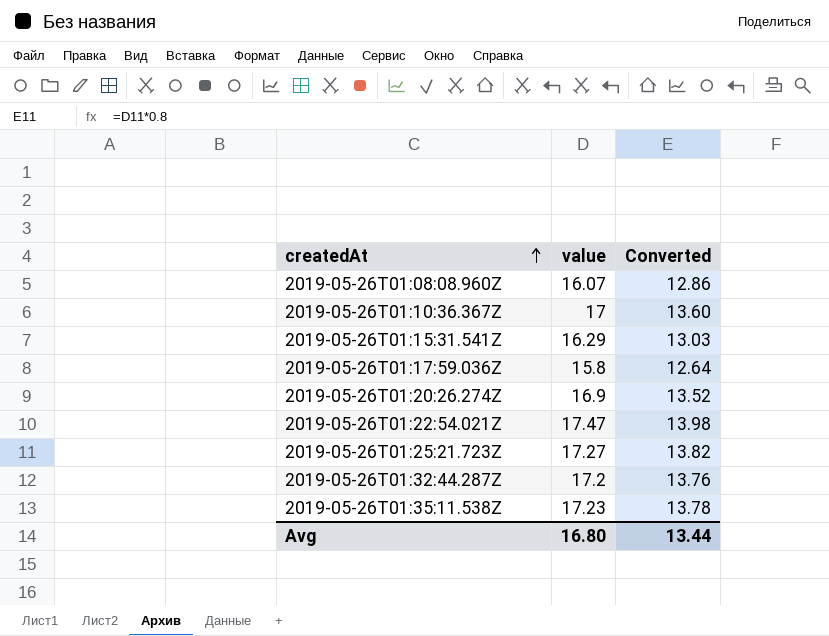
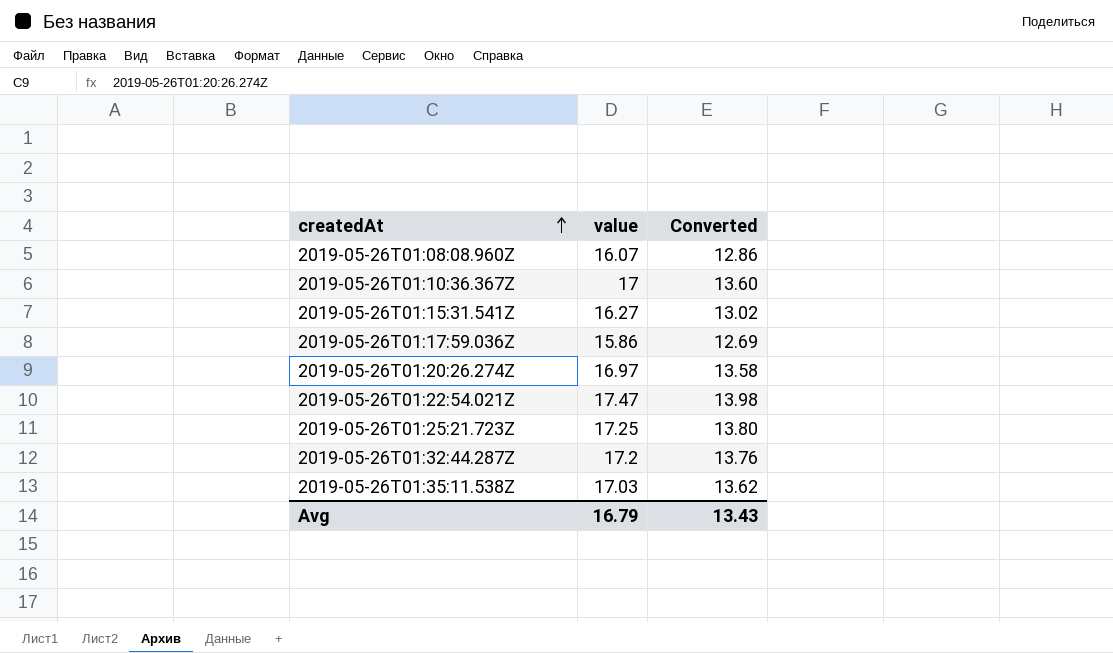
2019-05-26T01:15:31.541Z | value: 16.29 -> 16.27
2019-05-26T01:15:31.541Z | Converted: 13.03 -> 13.02
2019-05-26T01:17:59.036Z | value: 15.8 -> 15.86
2019-05-26T01:17:59.036Z | Converted: 12.64 -> 12.69
2019-05-26T01:20:26.274Z | value: 16.9 -> 16.97
2019-05-26T01:20:26.274Z | Converted: 13.52 -> 13.58
2019-05-26T01:25:21.723Z | value: 17.27 -> 17.25
2019-05-26T01:25:21.723Z | Converted: 13.82 -> 13.80
2019-05-26T01:35:11.538Z | value: 17.23 -> 17.03
2019-05-26T01:35:11.538Z | Converted: 13.78 -> 13.62
Avg | value: 16.80 -> 16.79
Avg | Converted: 13.44 -> 13.43

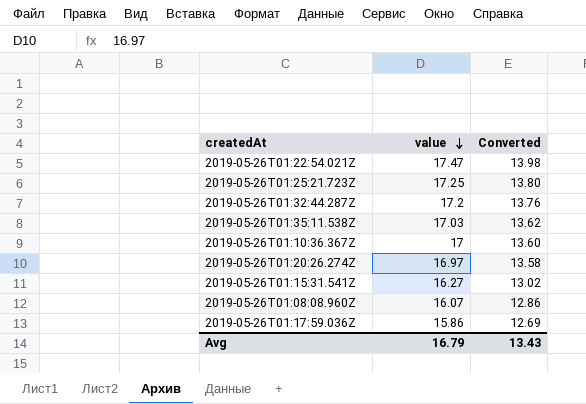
row order: createdAt ascending -> value descending

